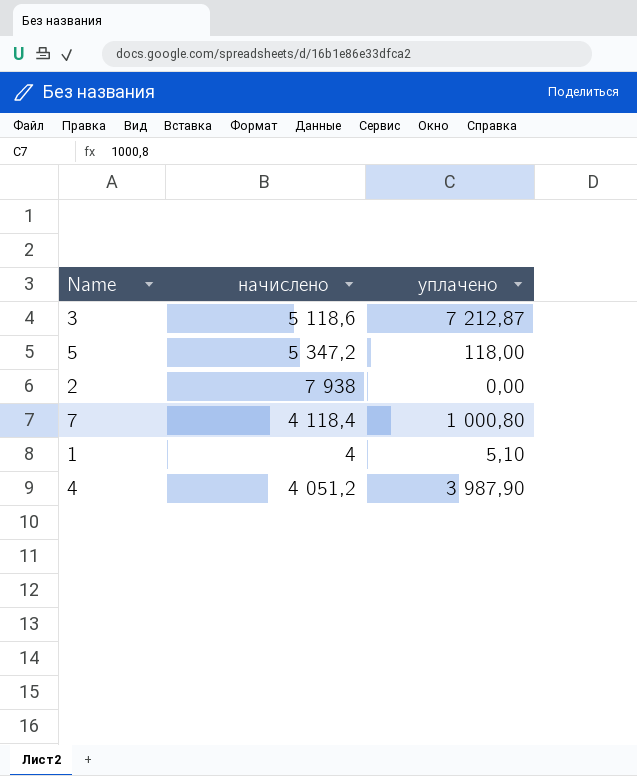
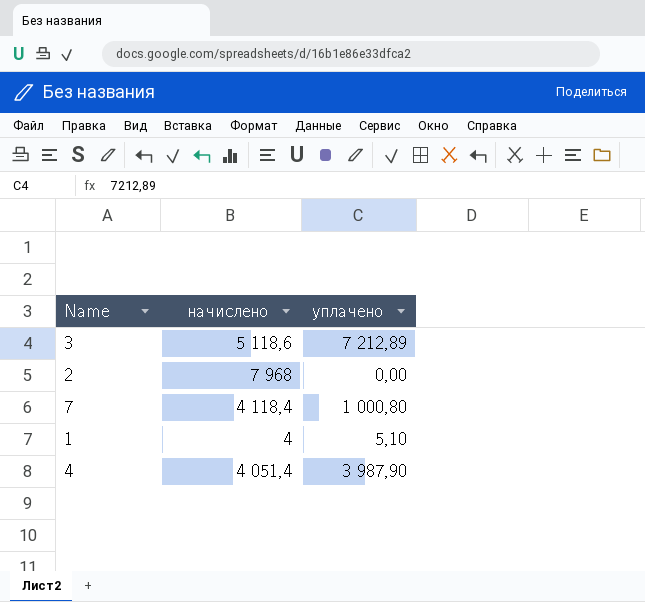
row 5: 5 347,2 | 118,00 -> none
3 | уплачено: 7 212,87 -> 7 212,89
2 | начислено: 7 938 -> 7 968
4 | начислено: 4 051,2 -> 4 051,4

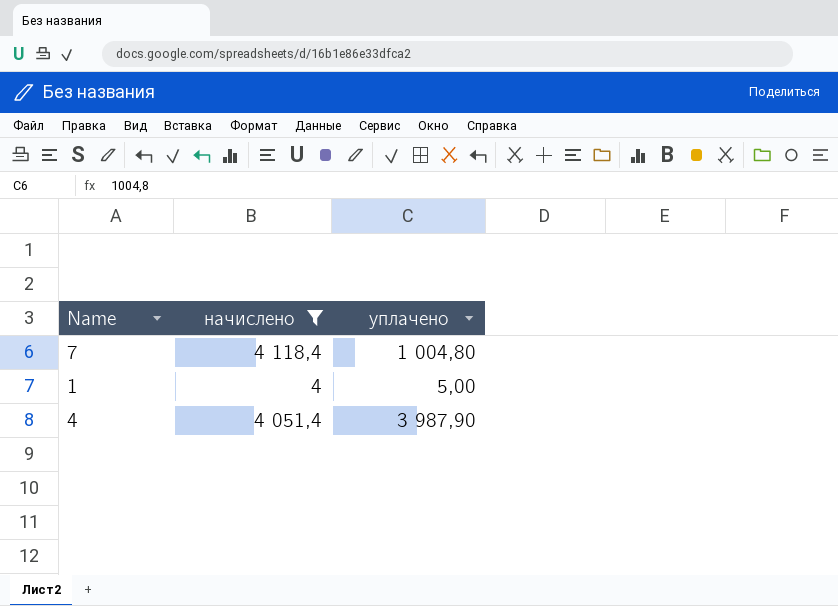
filter: none -> начислено <= 4 118,4
7 | уплачено: 1 000,80 -> 1 004,80
1 | уплачено: 5,10 -> 5,00

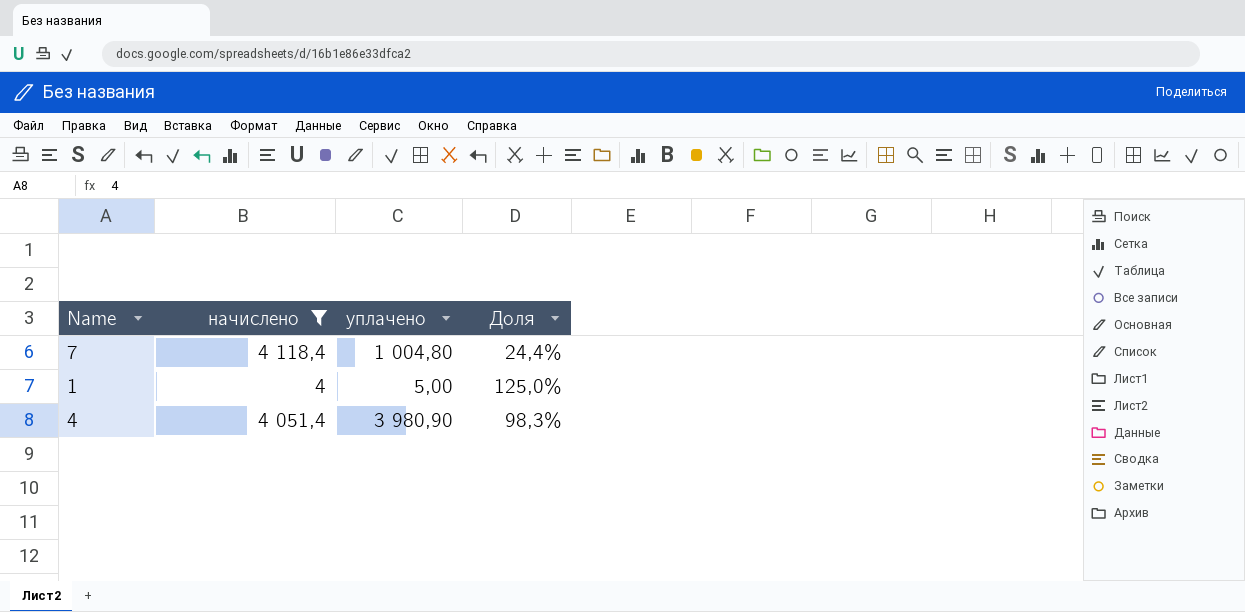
column Доля | formula: none -> [уплачено] / [начислено]
4 | уплачено: 3 987,90 -> 3 980,90

